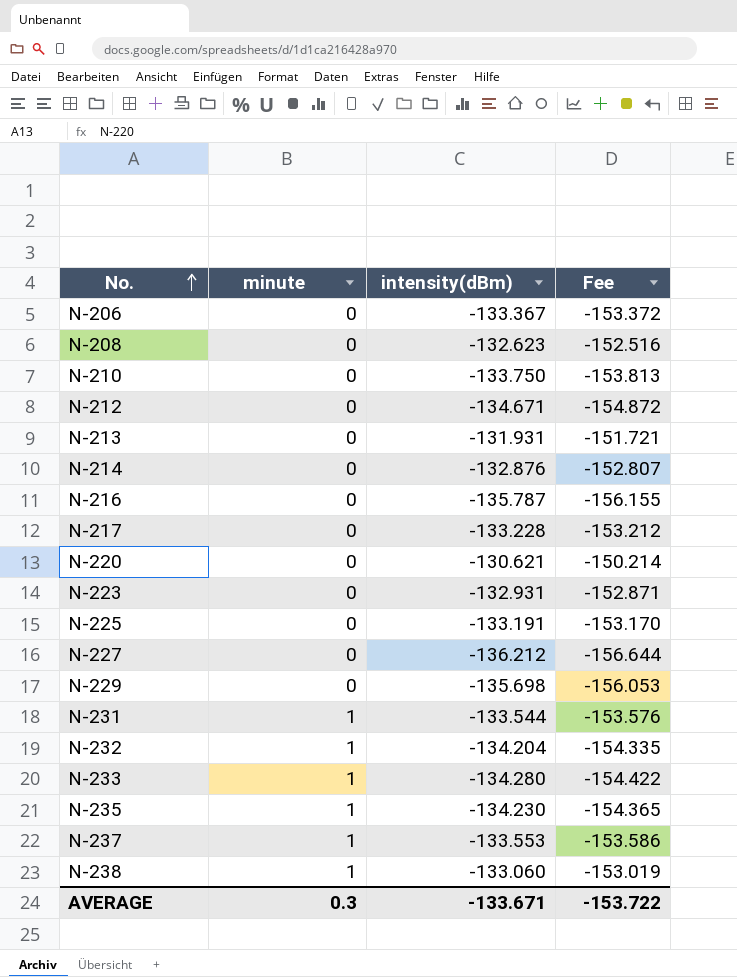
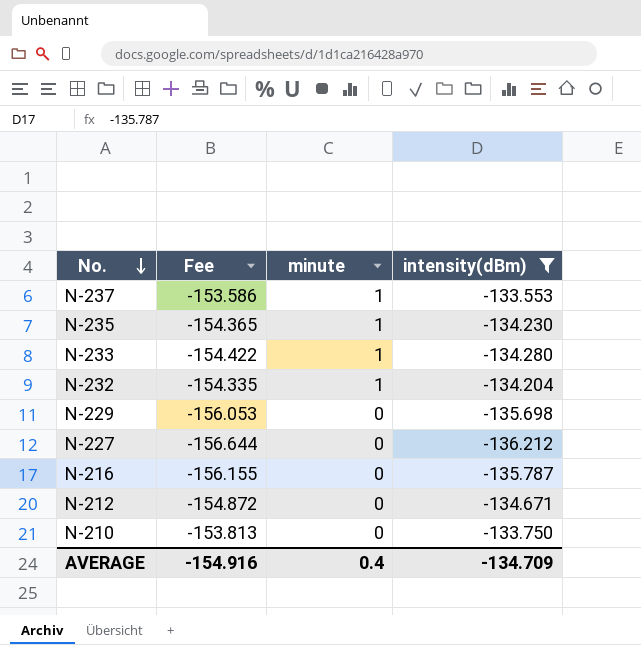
filter: none -> intensity(dBm) <= -133.553
row order: No. ascending -> No. descending
column Fee | position: 4 -> 2
AVERAGE | Fee: -153.722 -> -154.916
AVERAGE | minute: 0.3 -> 0.4
AVERAGE | intensity(dBm): -133.671 -> -134.709

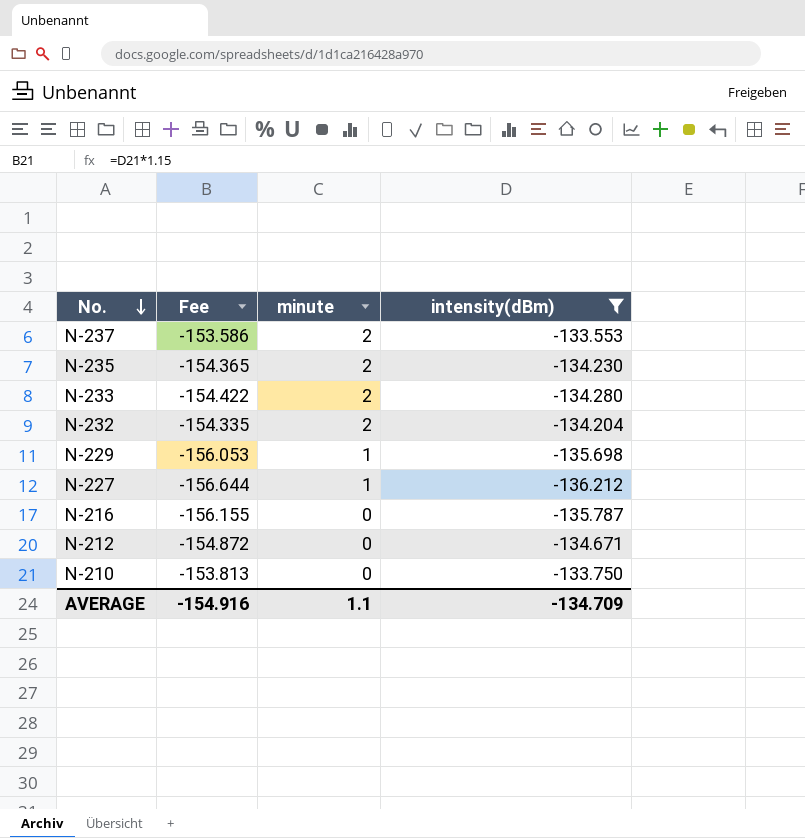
N-237 | minute: 1 -> 2
N-235 | minute: 1 -> 2
N-233 | minute: 1 -> 2
N-232 | minute: 1 -> 2
N-229 | minute: 0 -> 1
N-227 | minute: 0 -> 1
AVERAGE | minute: 0.4 -> 1.1

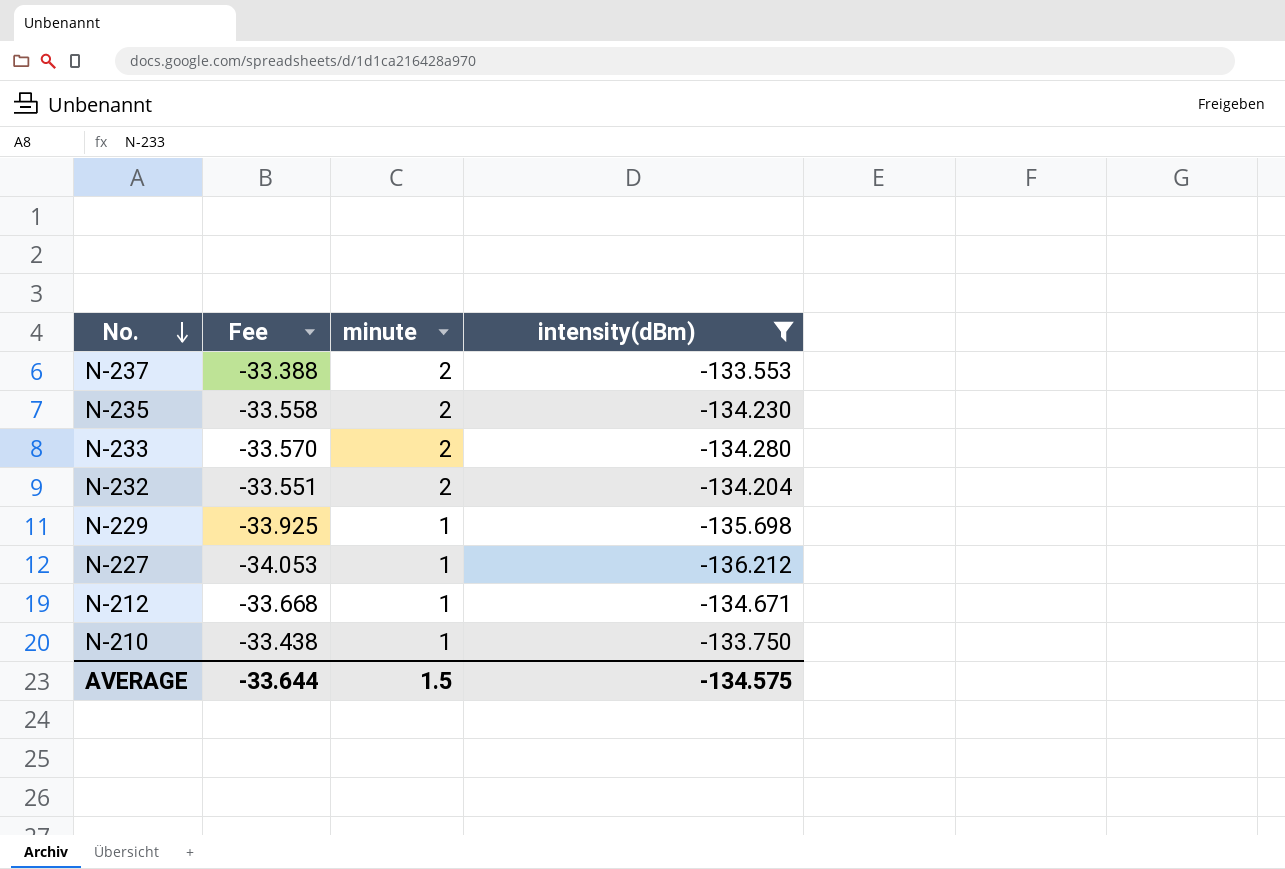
column Fee | formula: [intensity(dBm)] * 1.15 -> [intensity(dBm)] * 0.25
row N-216: -156.155 | 0 | -135.787 -> none
N-212 | minute: 0 -> 1
N-210 | minute: 0 -> 1
AVERAGE | Fee: -154.916 -> -33.644
AVERAGE | minute: 1.1 -> 1.5
AVERAGE | intensity(dBm): -134.709 -> -134.575

